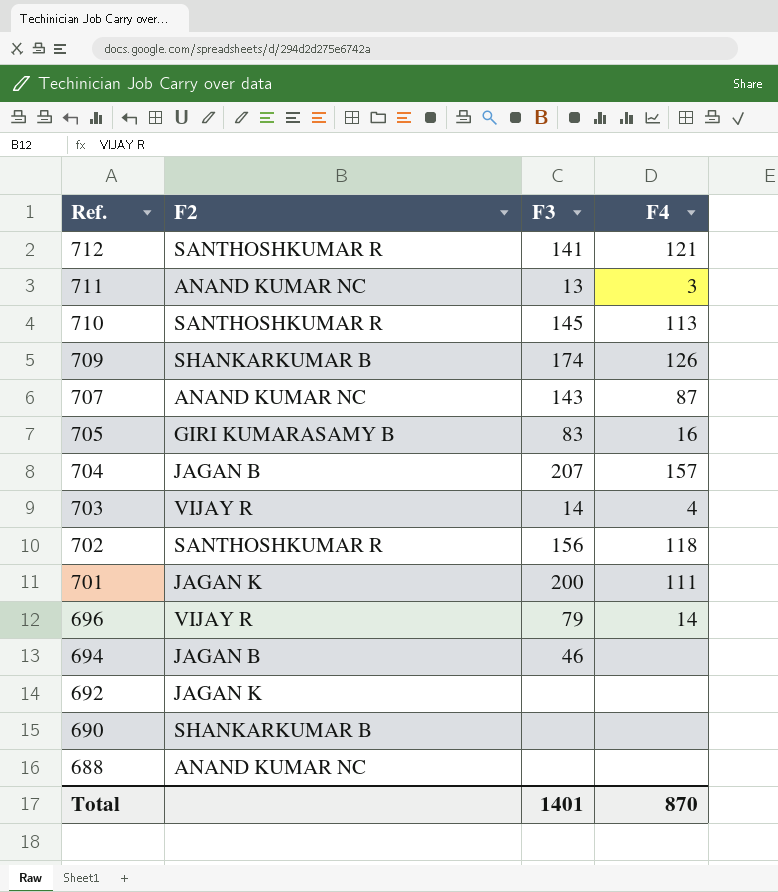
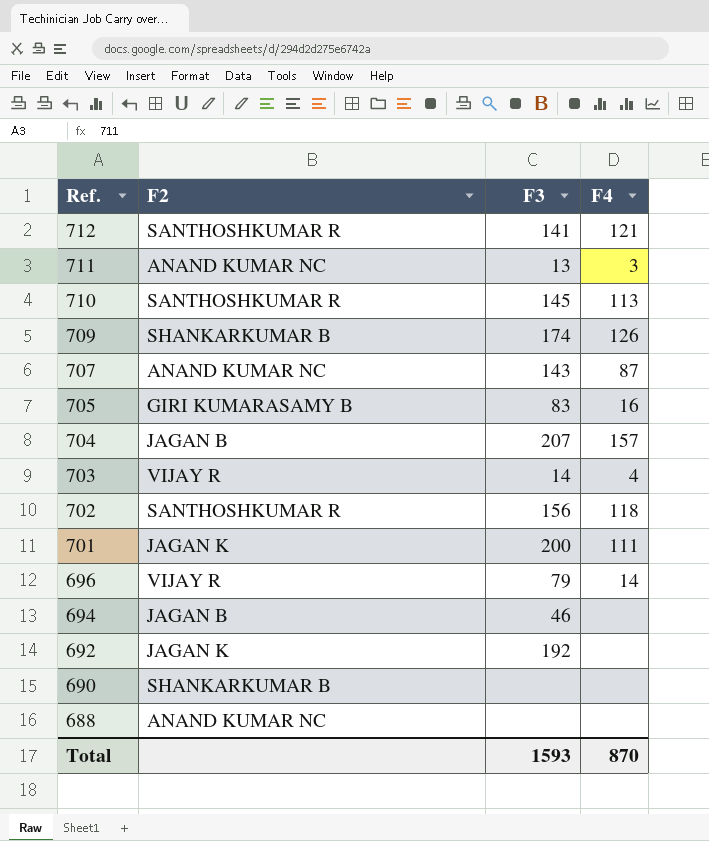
692 | F3: none -> 192
Total | F3: 1401 -> 1593

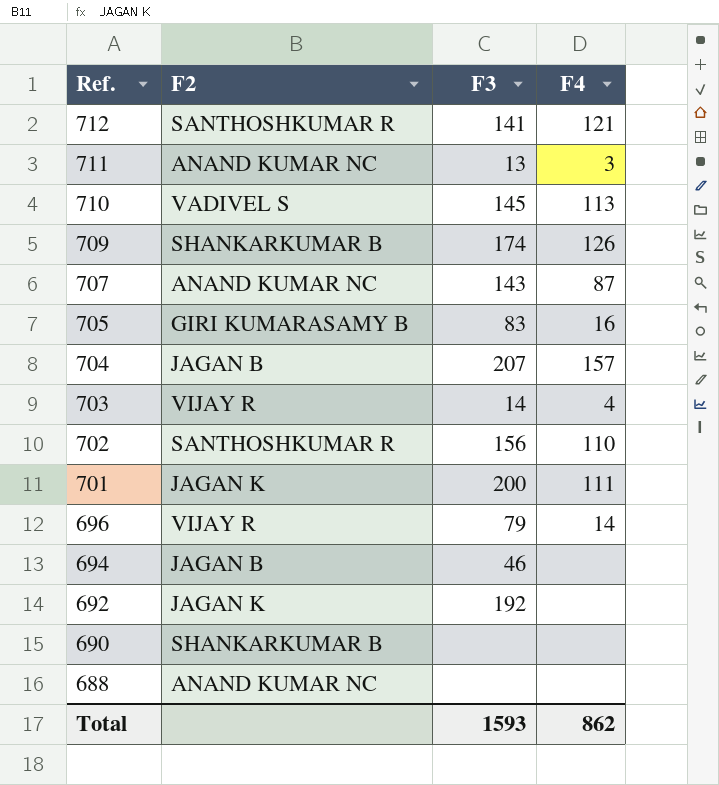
710 | F2: SANTHOSHKUMAR R -> VADIVEL S
702 | F4: 118 -> 110
Total | F4: 870 -> 862

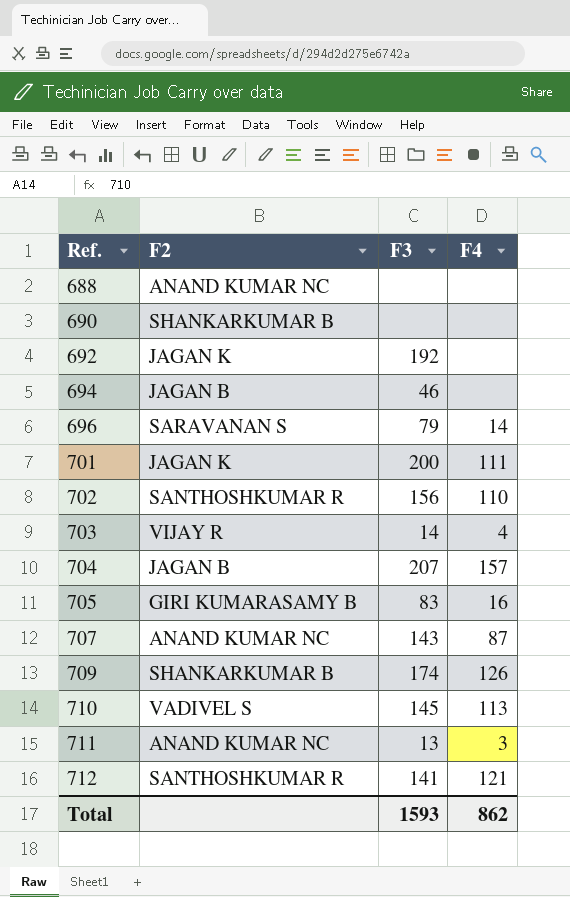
row order: Ref. descending -> Ref. ascending
696 | F2: VIJAY R -> SARAVANAN S

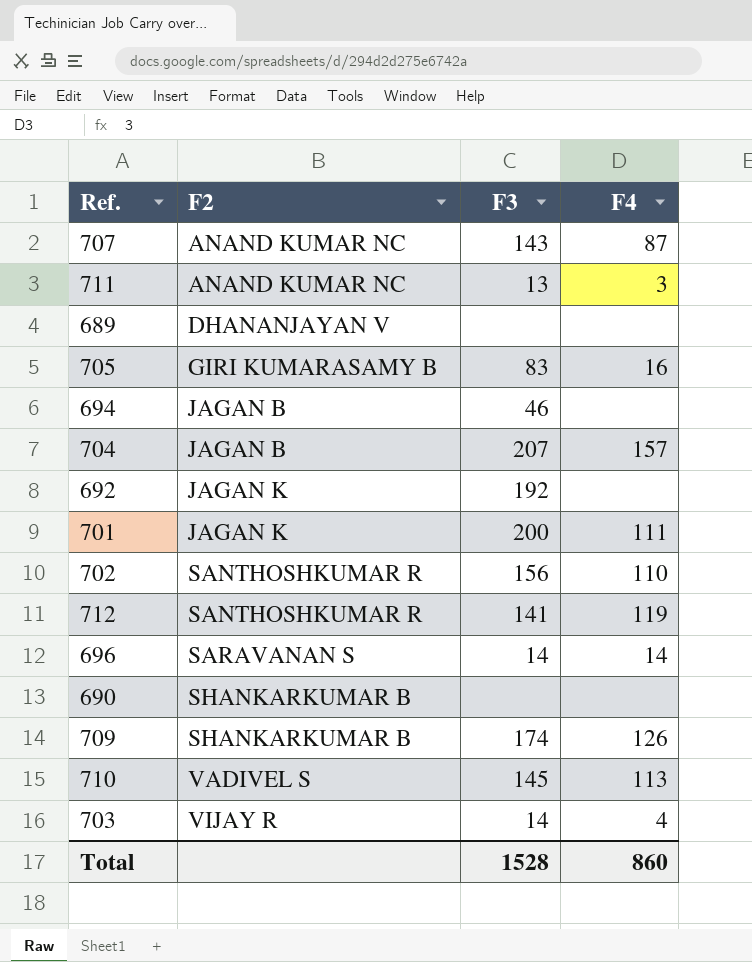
row order: Ref. ascending -> F2 ascending
row 688: ANAND KUMAR NC | none | none -> none
row 689: none -> DHANANJAYAN V | none | none
712 | F4: 121 -> 119
696 | F3: 79 -> 14
Total | F3: 1593 -> 1528
Total | F4: 862 -> 860

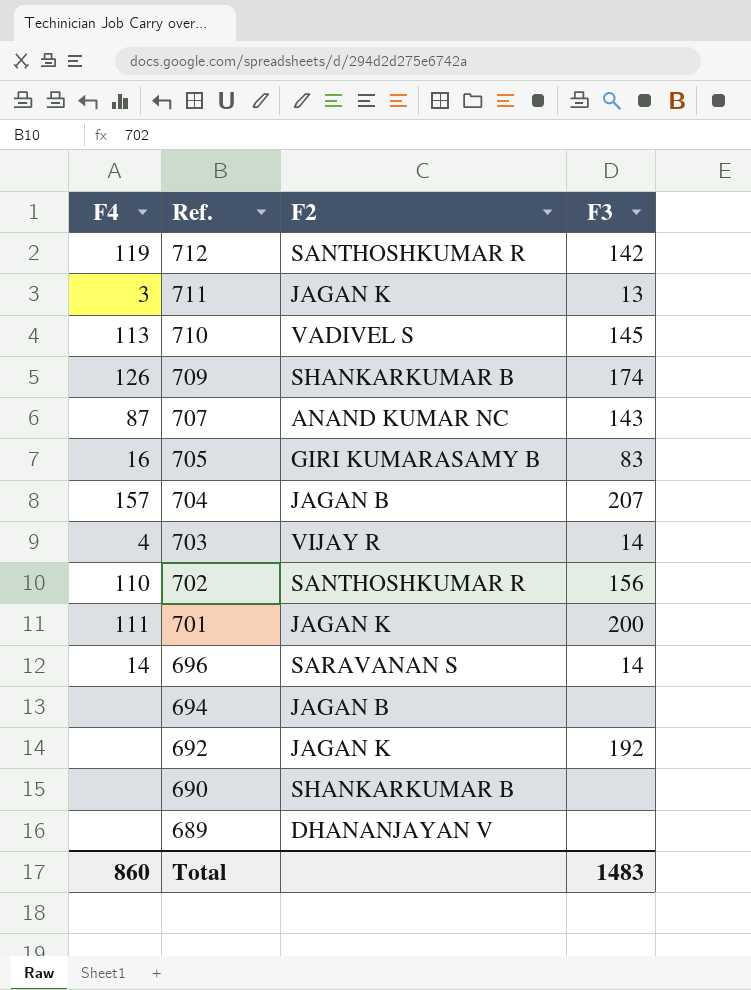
row order: F2 ascending -> Ref. descending
column F4 | position: 4 -> 1
712 | F3: 141 -> 142
711 | F2: ANAND KUMAR NC -> JAGAN K
694 | F3: 46 -> none
Total | F3: 1528 -> 1483

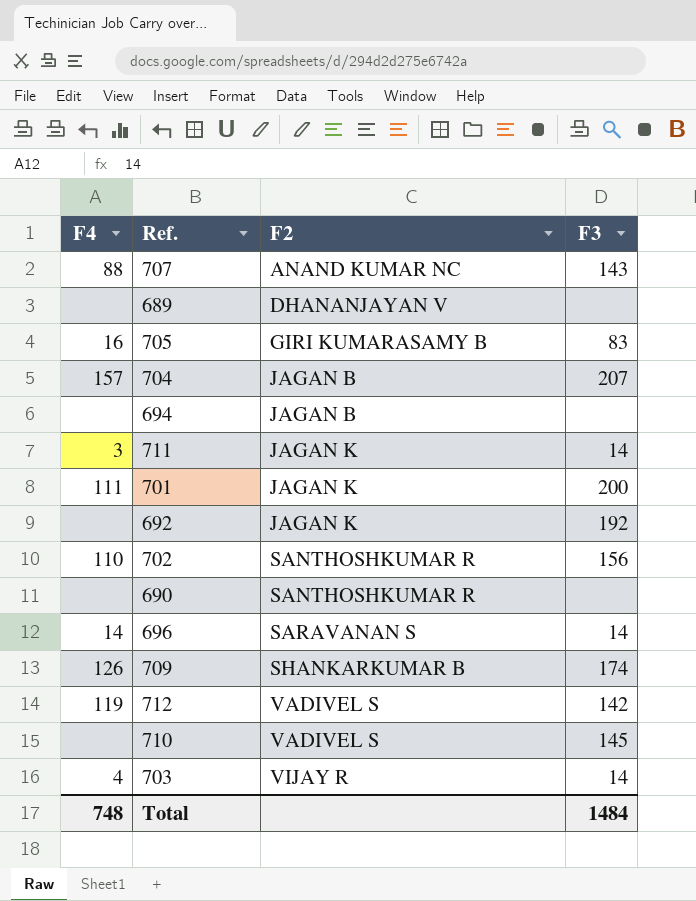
row order: Ref. descending -> F2 ascending
707 | F4: 87 -> 88
711 | F3: 13 -> 14
690 | F2: SHANKARKUMAR B -> SANTHOSHKUMAR R
712 | F2: SANTHOSHKUMAR R -> VADIVEL S
710 | F4: 113 -> none
Total | F4: 860 -> 748
Total | F3: 1483 -> 1484

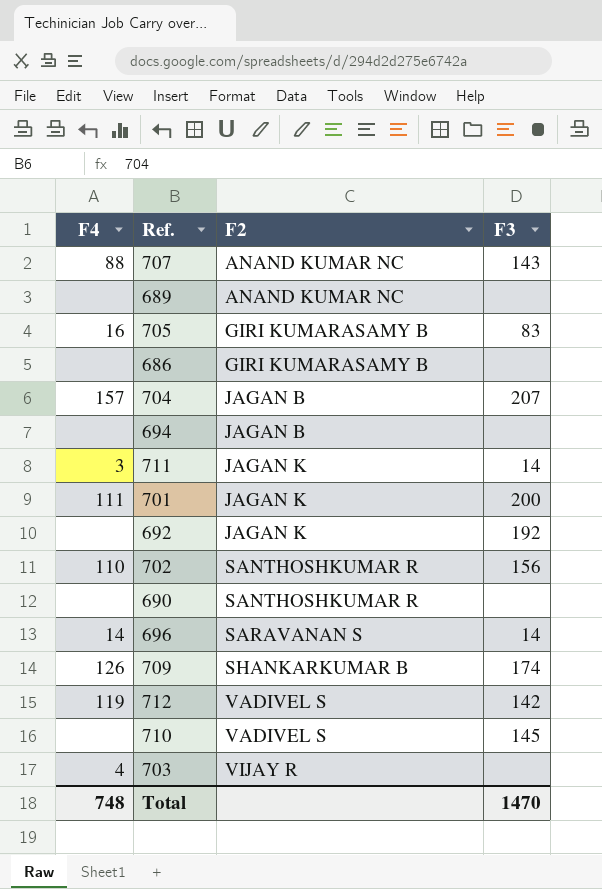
689 | F2: DHANANJAYAN V -> ANAND KUMAR NC
row 686: none -> none | GIRI KUMARASAMY B | none
703 | F3: 14 -> none
Total | F3: 1484 -> 1470

